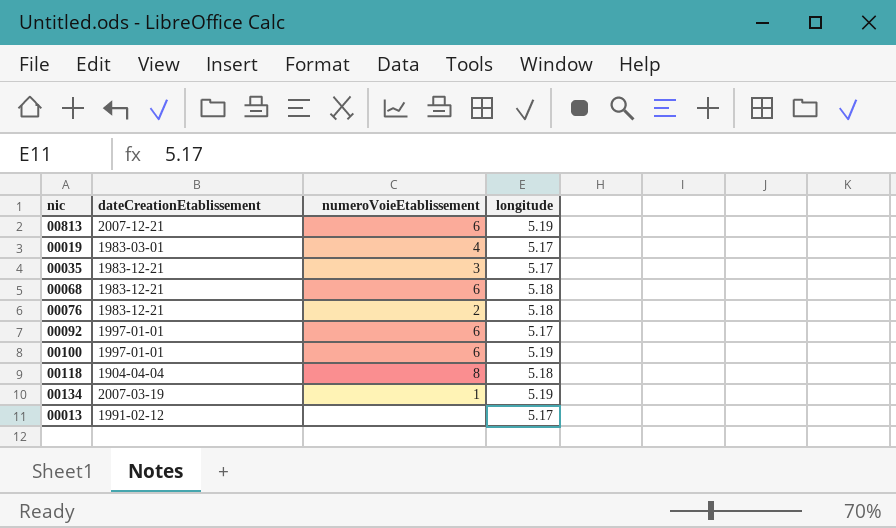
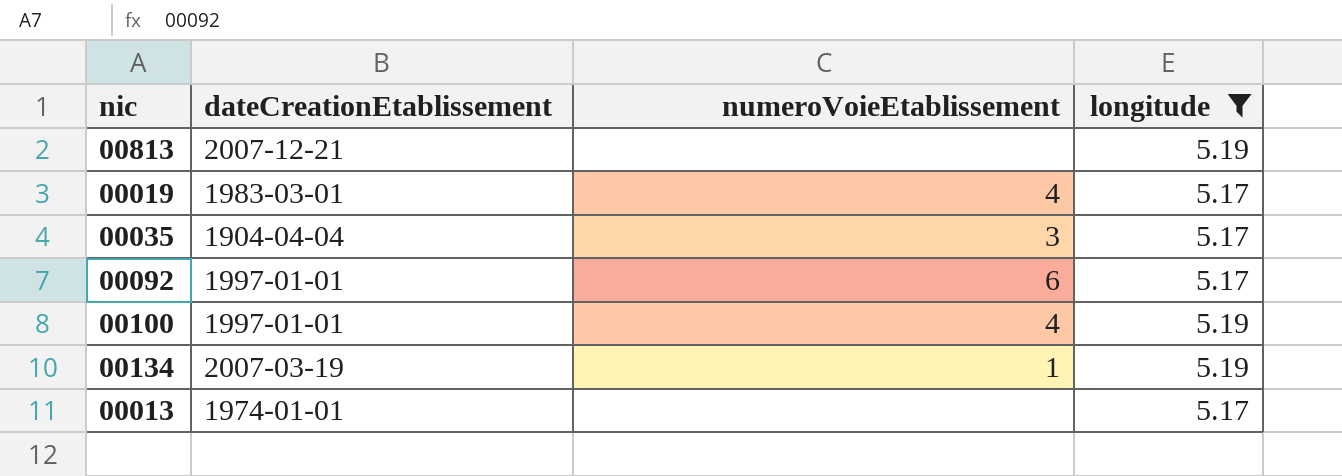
filter: none -> longitude != 5.18
00813 | numeroVoieEtablissement: 6 -> none
00035 | dateCreationEtablissement: 1983-12-21 -> 1904-04-04
00100 | numeroVoieEtablissement: 6 -> 4
00013 | dateCreationEtablissement: 1991-02-12 -> 1974-01-01

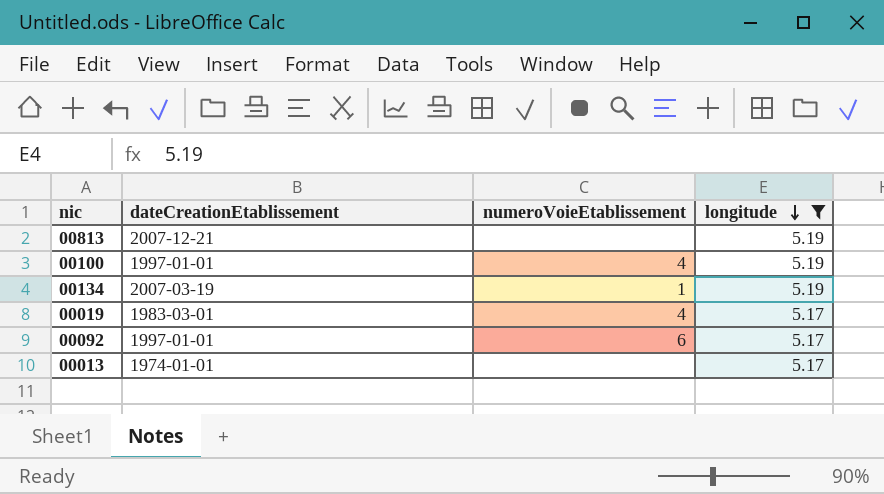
row order: none -> longitude descending
row 00035: 1904-04-04 | 3 | 5.17 -> none

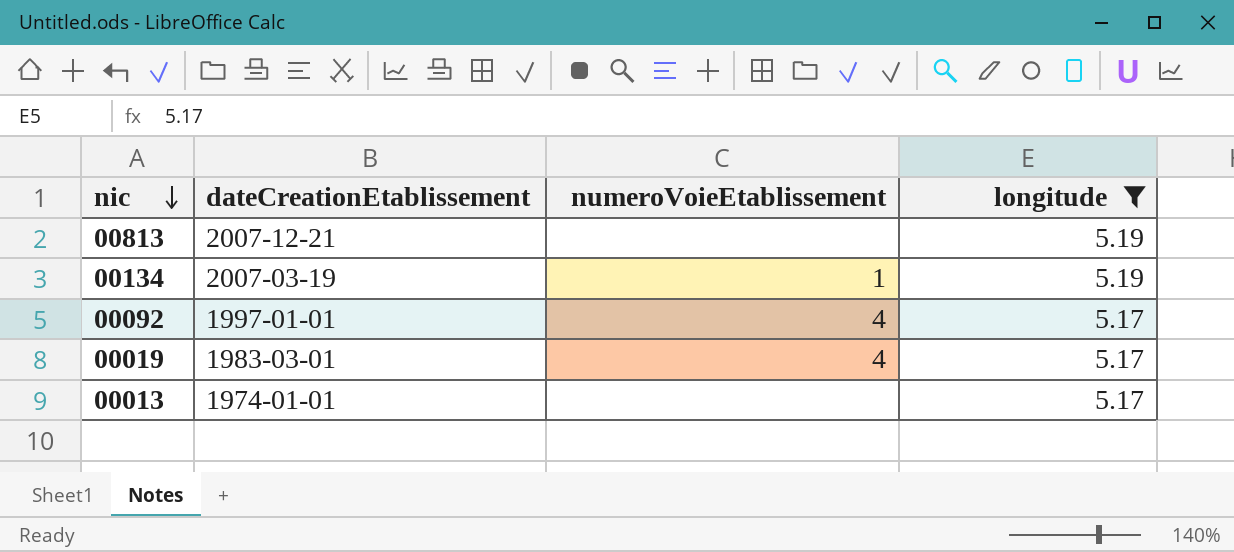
row order: longitude descending -> nic descending
row 00100: 1997-01-01 | 4 | 5.19 -> none
00092 | numeroVoieEtablissement: 6 -> 4

